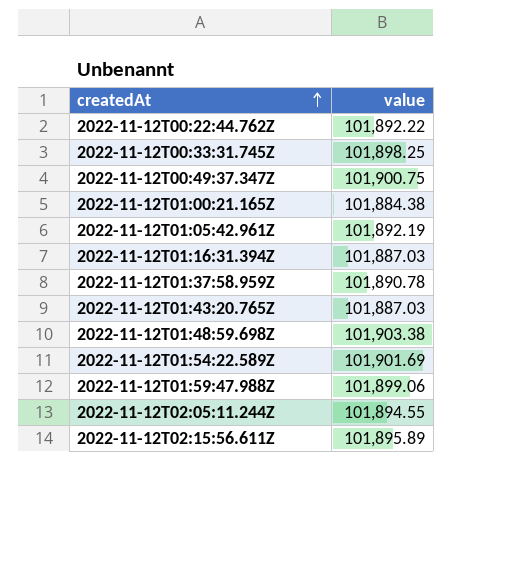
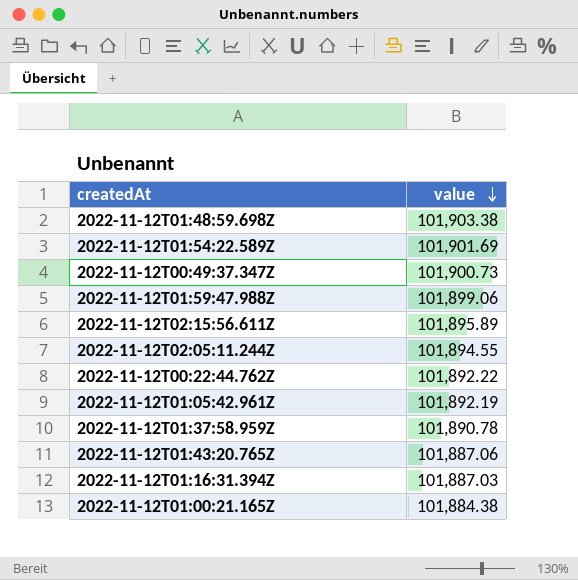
row order: createdAt ascending -> value descending
row 2022-11-12T00:33:31.745Z: 101,898.25 -> none
2022-11-12T00:49:37.347Z | value: 101,900.75 -> 101,900.73
2022-11-12T01:43:20.765Z | value: 101,887.03 -> 101,887.06

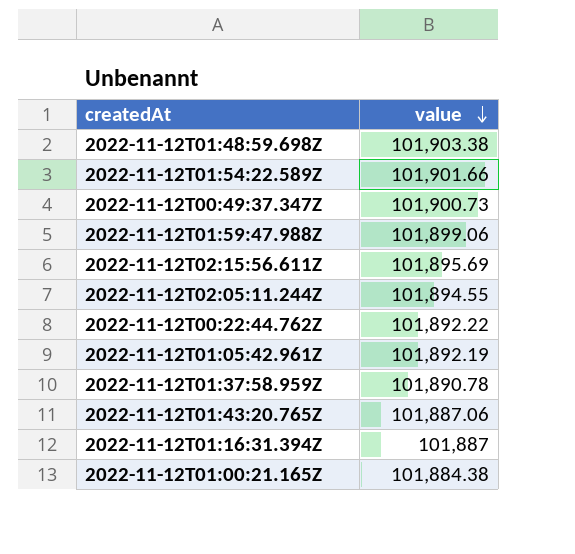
2022-11-12T01:54:22.589Z | value: 101,901.69 -> 101,901.66
2022-11-12T02:15:56.611Z | value: 101,895.89 -> 101,895.69
2022-11-12T01:16:31.394Z | value: 101,887.03 -> 101,887

